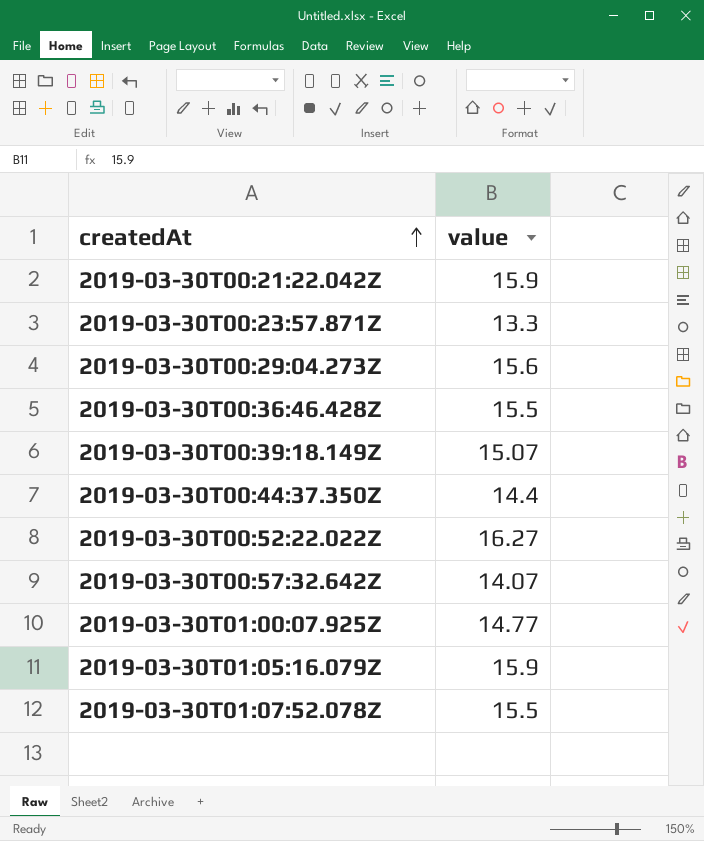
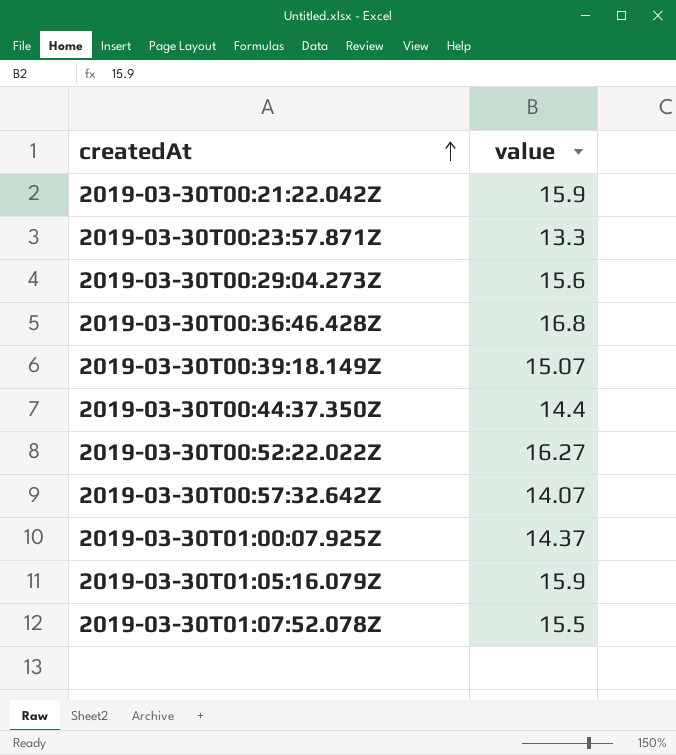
2019-03-30T00:36:46.428Z | value: 15.5 -> 16.8
2019-03-30T01:00:07.925Z | value: 14.77 -> 14.37

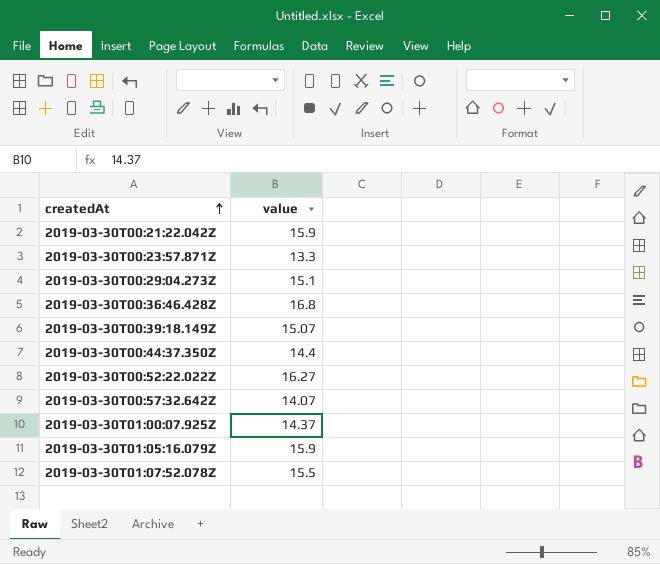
2019-03-30T00:29:04.273Z | value: 15.6 -> 15.1

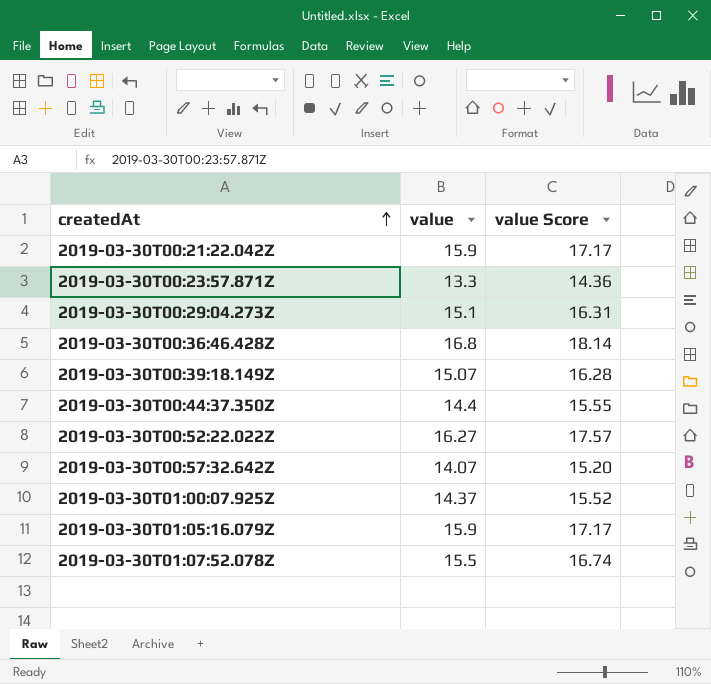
column value Score | formula: none -> [value] * 1.08

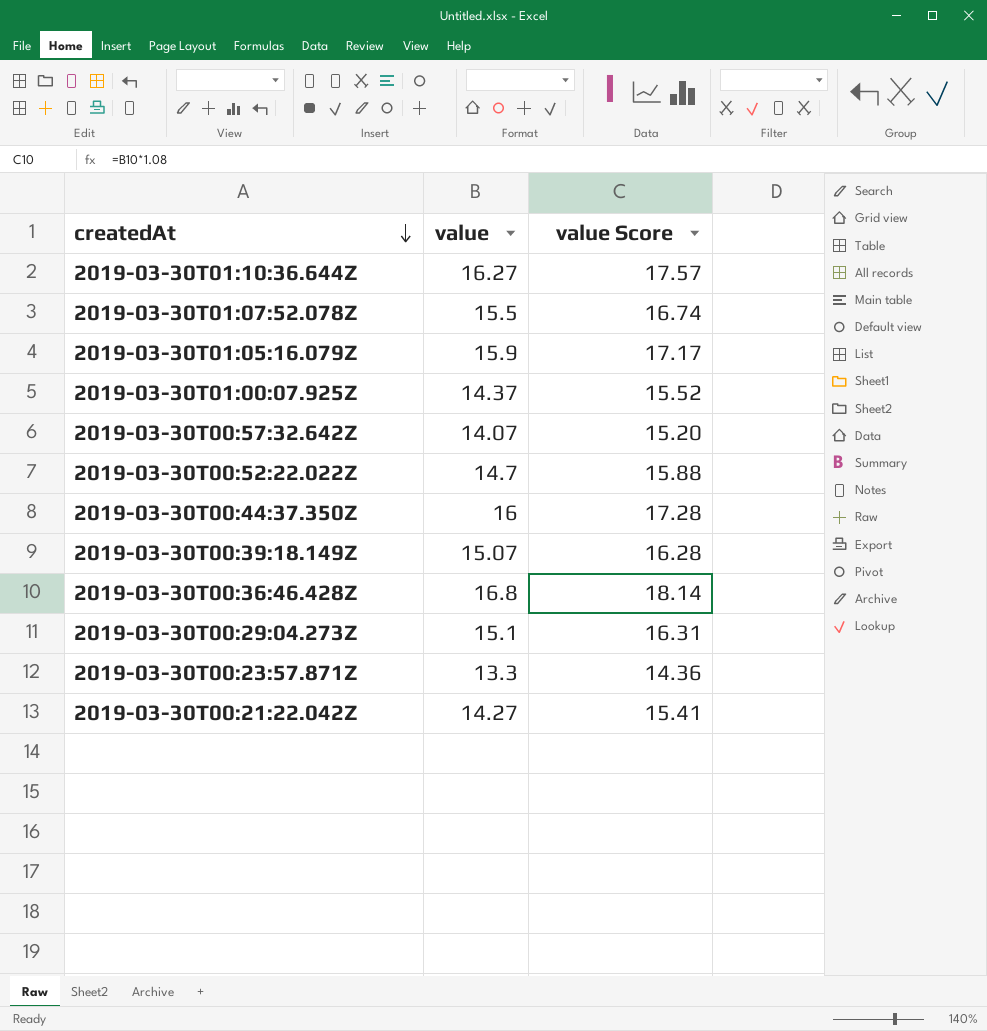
row order: createdAt ascending -> createdAt descending
row 2019-03-30T01:10:36.644Z: none -> 16.27 | 17.57
2019-03-30T00:52:22.022Z | value: 16.27 -> 14.7
2019-03-30T00:52:22.022Z | value Score: 17.57 -> 15.88
2019-03-30T00:44:37.350Z | value: 14.4 -> 16
2019-03-30T00:44:37.350Z | value Score: 15.55 -> 17.28
2019-03-30T00:21:22.042Z | value: 15.9 -> 14.27
2019-03-30T00:21:22.042Z | value Score: 17.17 -> 15.41

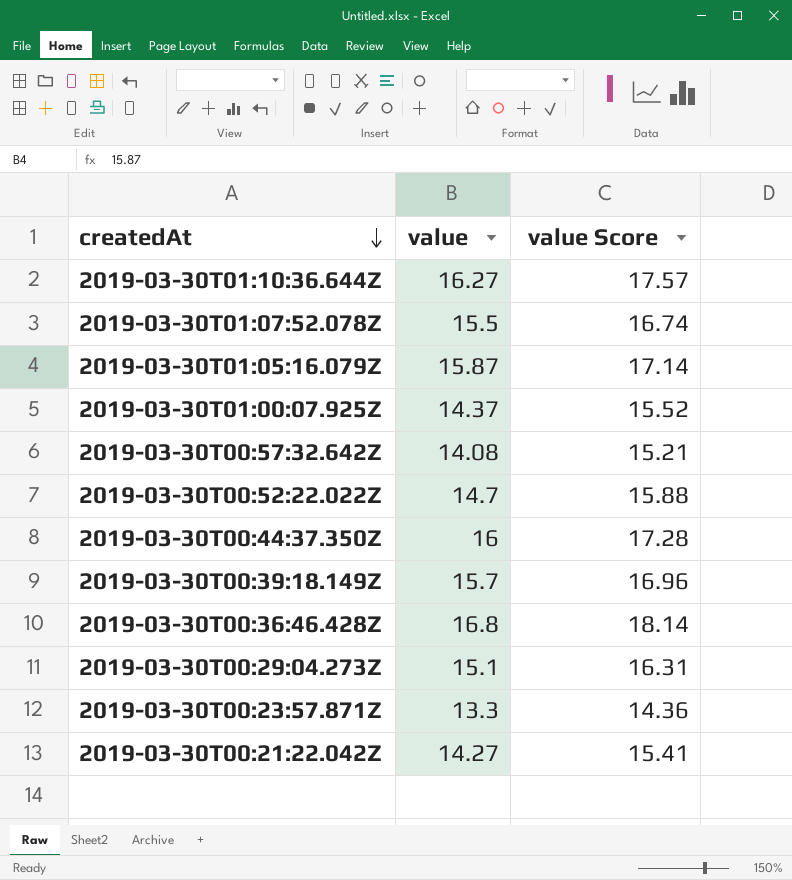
2019-03-30T01:05:16.079Z | value: 15.9 -> 15.87
2019-03-30T01:05:16.079Z | value Score: 17.17 -> 17.14
2019-03-30T00:57:32.642Z | value: 14.07 -> 14.08
2019-03-30T00:57:32.642Z | value Score: 15.20 -> 15.21
2019-03-30T00:39:18.149Z | value: 15.07 -> 15.7
2019-03-30T00:39:18.149Z | value Score: 16.28 -> 16.96

